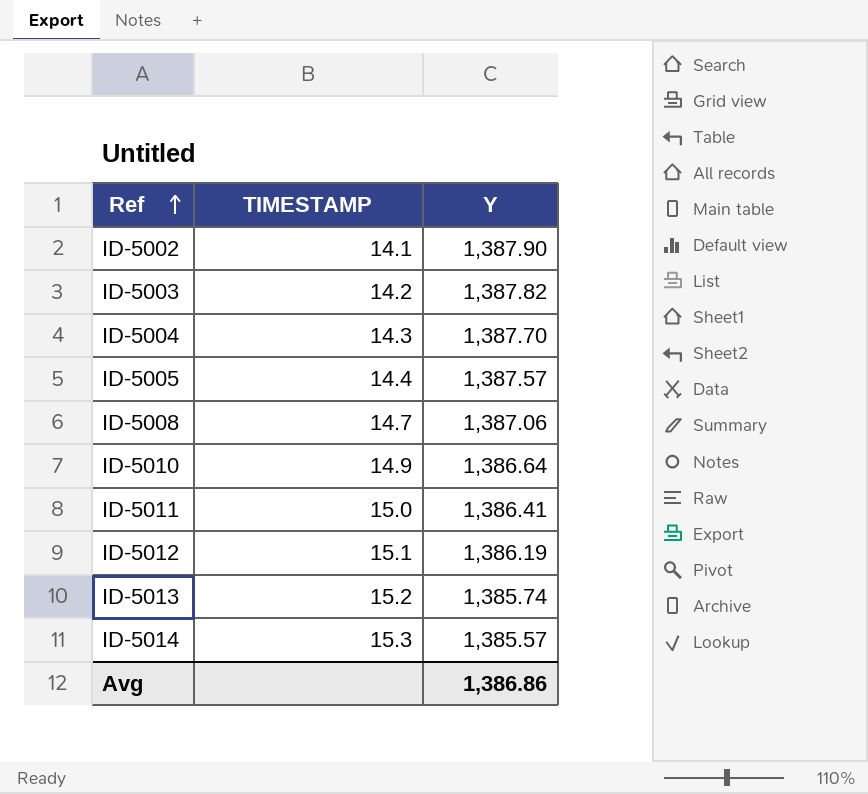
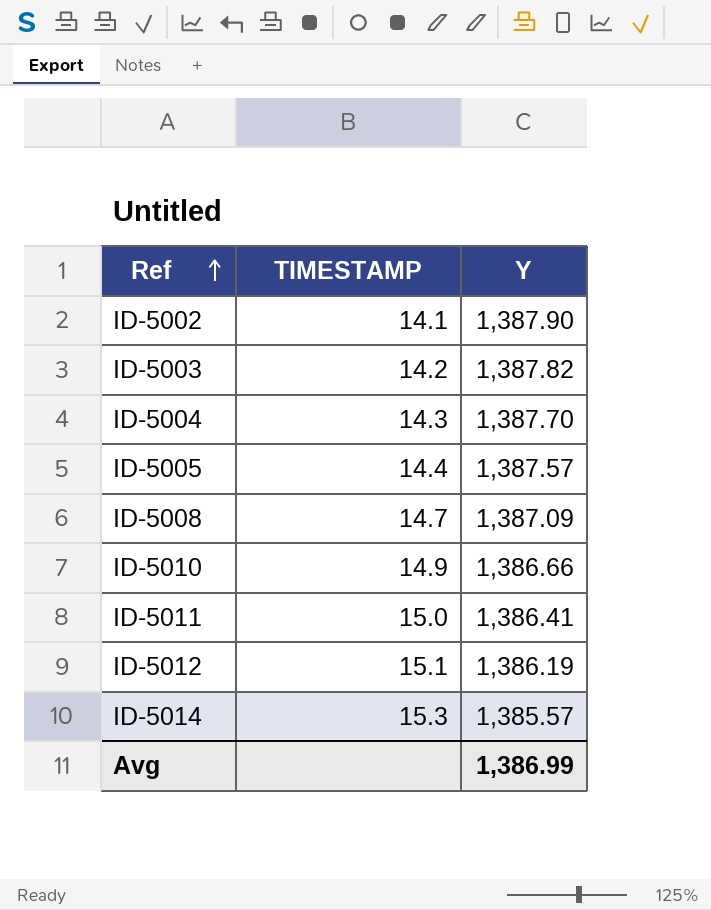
row ID-5013: 15.2 | 1,385.74 -> none
ID-5008 | Y: 1,387.06 -> 1,387.09
ID-5010 | Y: 1,386.64 -> 1,386.66
Avg | Y: 1,386.86 -> 1,386.99

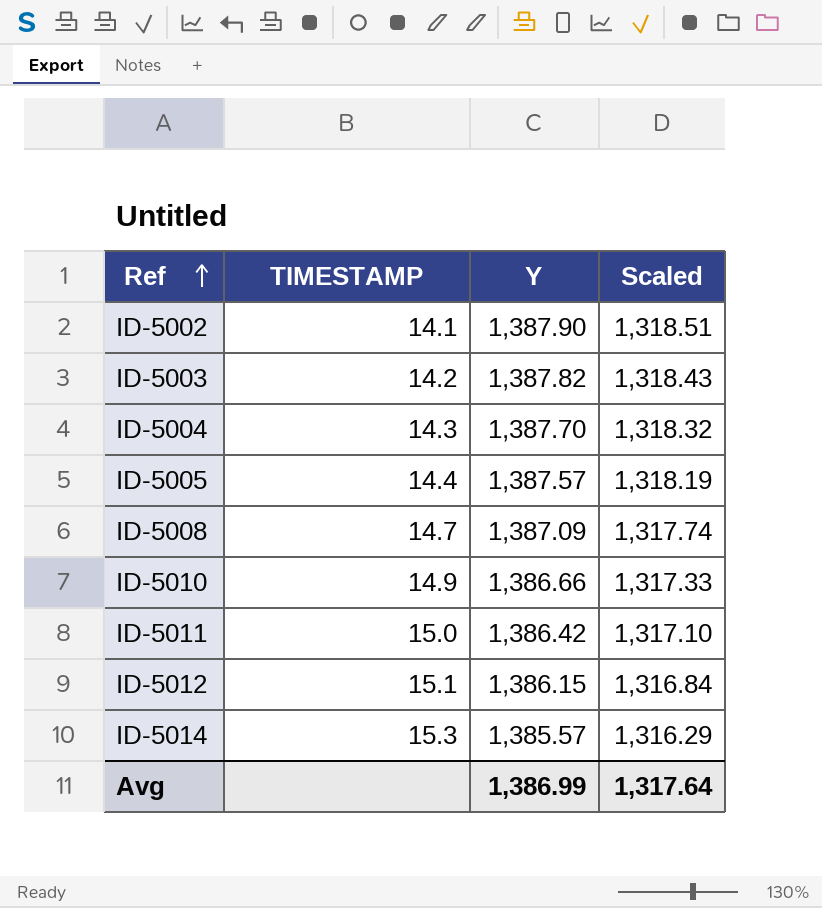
column Scaled | formula: none -> [Y] * 0.95
ID-5011 | Y: 1,386.41 -> 1,386.42
ID-5012 | Y: 1,386.19 -> 1,386.15

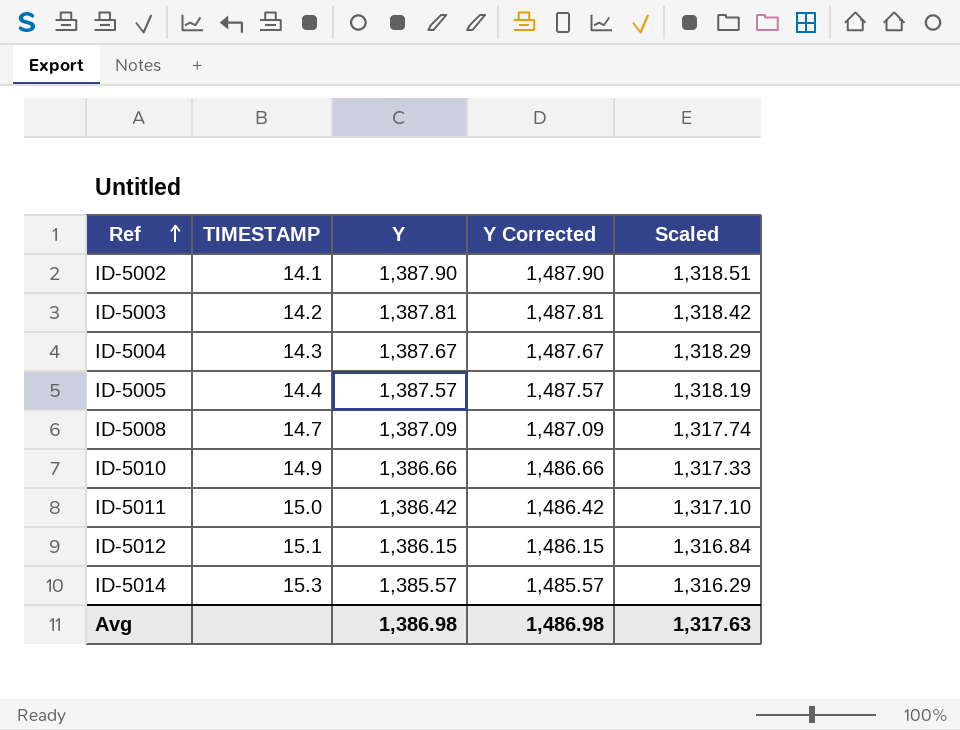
column Y Corrected | formula: none -> [Y] + 100
ID-5003 | Y: 1,387.82 -> 1,387.81
ID-5003 | Scaled: 1,318.43 -> 1,318.42
ID-5004 | Y: 1,387.70 -> 1,387.67
ID-5004 | Scaled: 1,318.32 -> 1,318.29
Avg | Y: 1,386.99 -> 1,386.98
Avg | Scaled: 1,317.64 -> 1,317.63

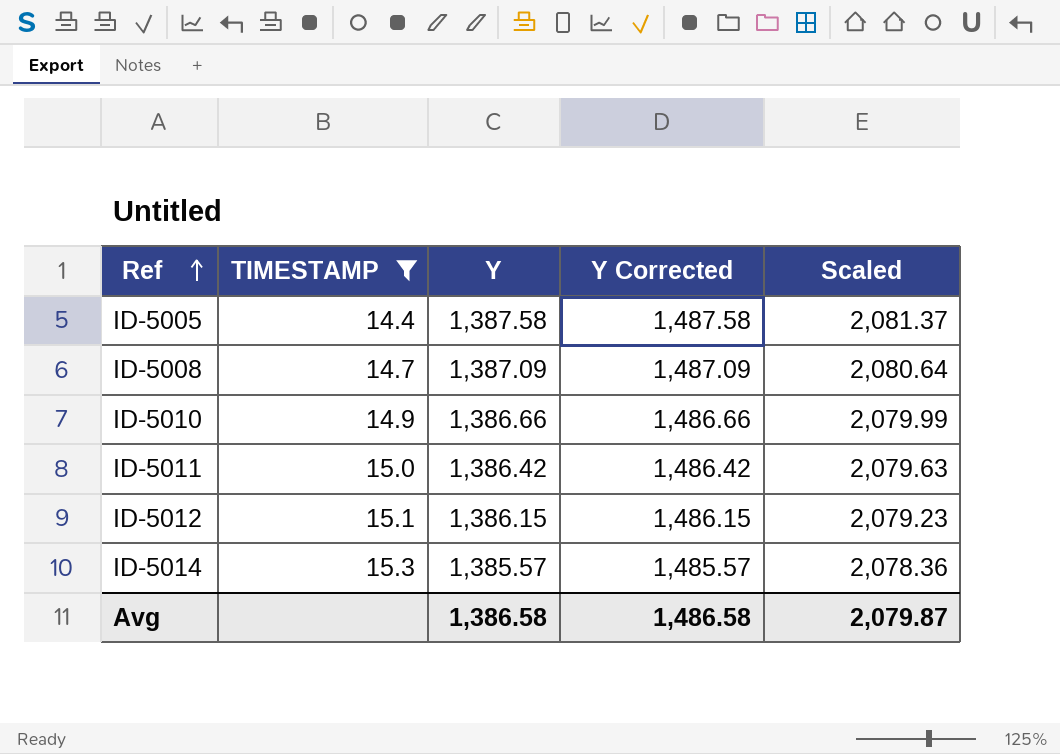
filter: none -> TIMESTAMP >= 14.4
column Scaled | formula: [Y] * 0.95 -> [Y] * 1.5
ID-5005 | Y: 1,387.57 -> 1,387.58
ID-5005 | Y Corrected: 1,487.57 -> 1,487.58
Avg | Y: 1,386.98 -> 1,386.58
Avg | Y Corrected: 1,486.98 -> 1,486.58
Avg | Scaled: 1,317.63 -> 2,079.87

